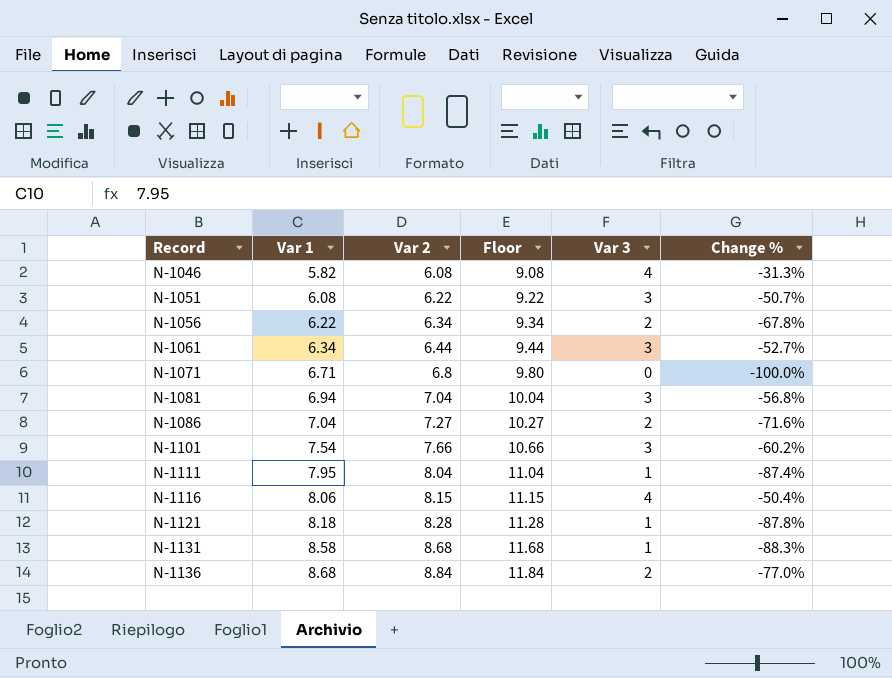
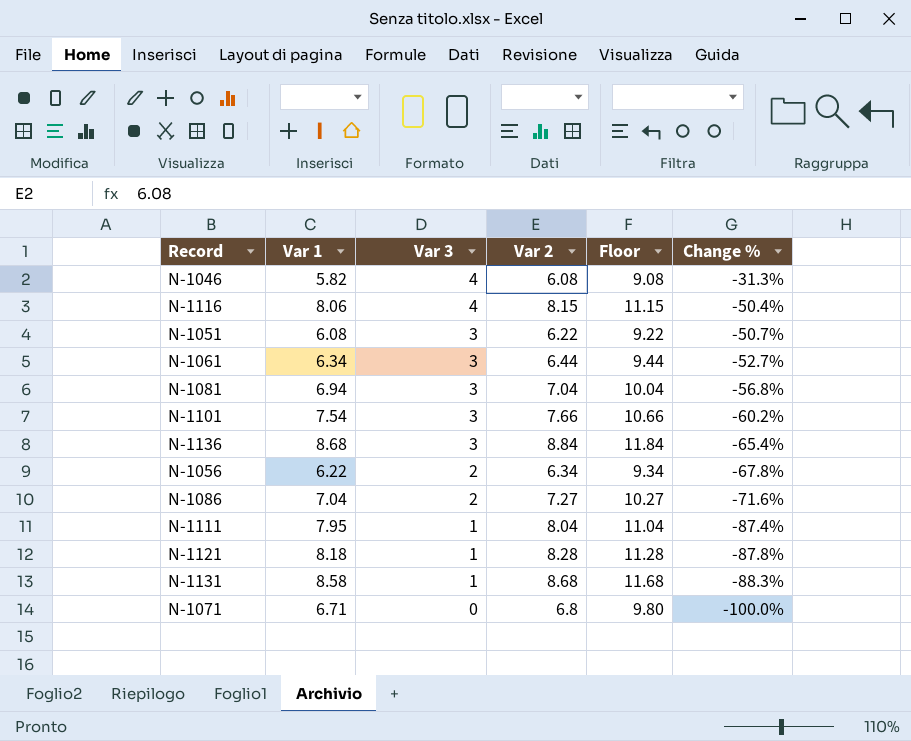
row order: Record ascending -> Var 3 descending
column Var 3 | position: 5 -> 3
N-1136 | Var 3: 2 -> 3
N-1136 | Change %: -77.0% -> -65.4%

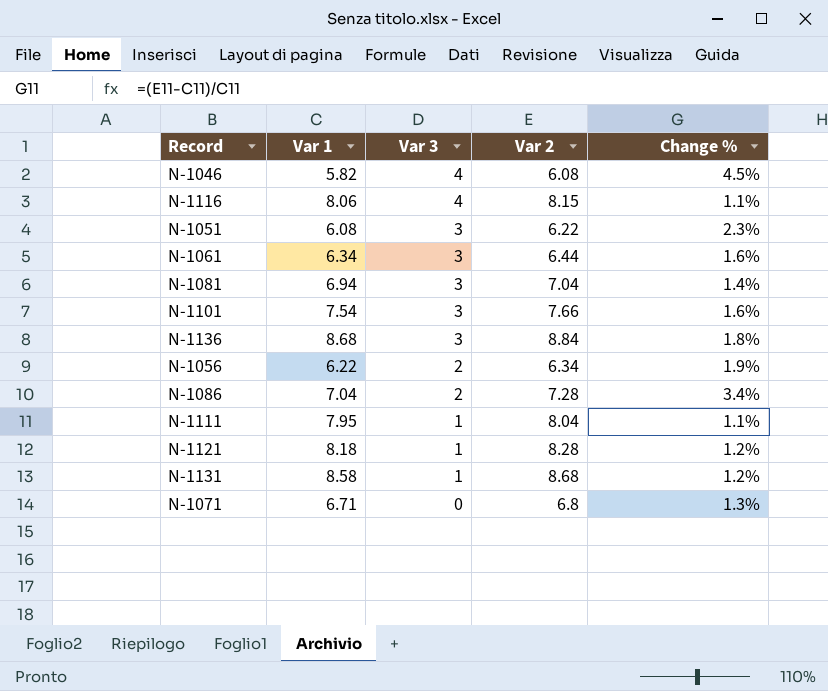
column Floor | formula: [Var 2] + 3 -> none
column Change % | formula: ([Var 3] - [Var 1]) / [Var 1] -> ([Var 2] - [Var 1]) / [Var 1]
N-1086 | Var 2: 7.27 -> 7.28

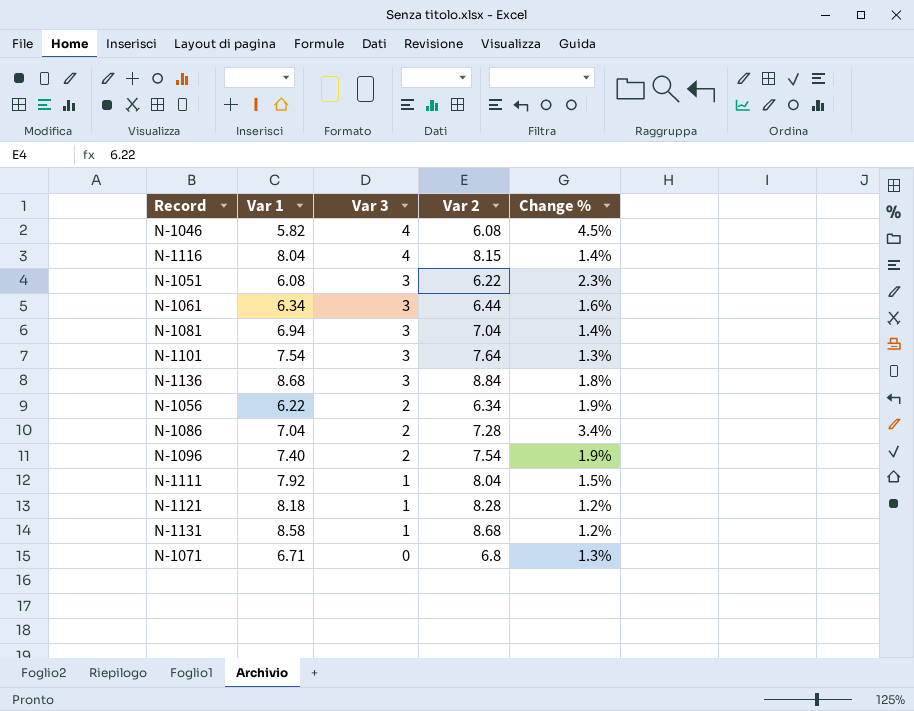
N-1116 | Var 1: 8.06 -> 8.04
N-1116 | Change %: 1.1% -> 1.4%
N-1101 | Var 2: 7.66 -> 7.64
N-1101 | Change %: 1.6% -> 1.3%
row N-1096: none -> 7.40 | 2 | 7.54 | 1.9%
N-1111 | Var 1: 7.95 -> 7.92
N-1111 | Change %: 1.1% -> 1.5%

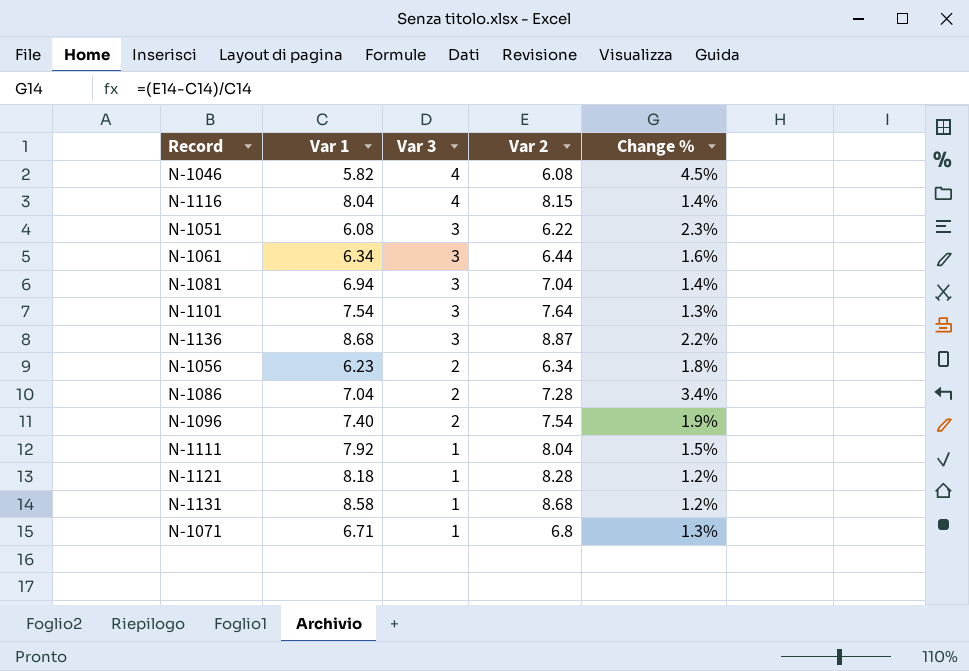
N-1136 | Var 2: 8.84 -> 8.87
N-1136 | Change %: 1.8% -> 2.2%
N-1056 | Var 1: 6.22 -> 6.23
N-1056 | Change %: 1.9% -> 1.8%
N-1071 | Var 3: 0 -> 1

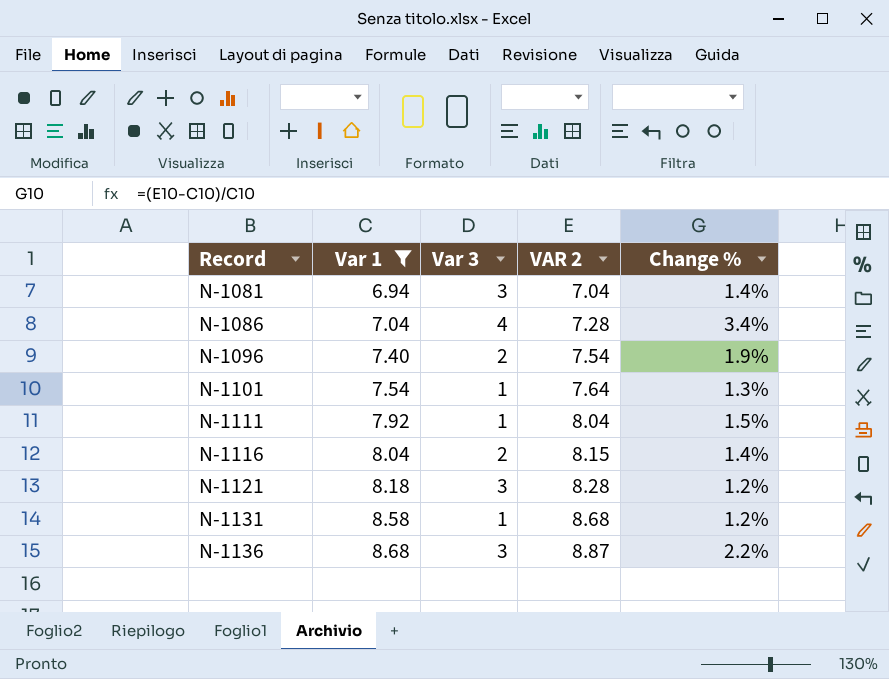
filter: none -> Var 1 >= 6.94
row order: Var 3 descending -> Record ascending
column name: Var 2 -> VAR 2
N-1086 | Var 3: 2 -> 4
N-1101 | Var 3: 3 -> 1
N-1116 | Var 3: 4 -> 2
N-1121 | Var 3: 1 -> 3

